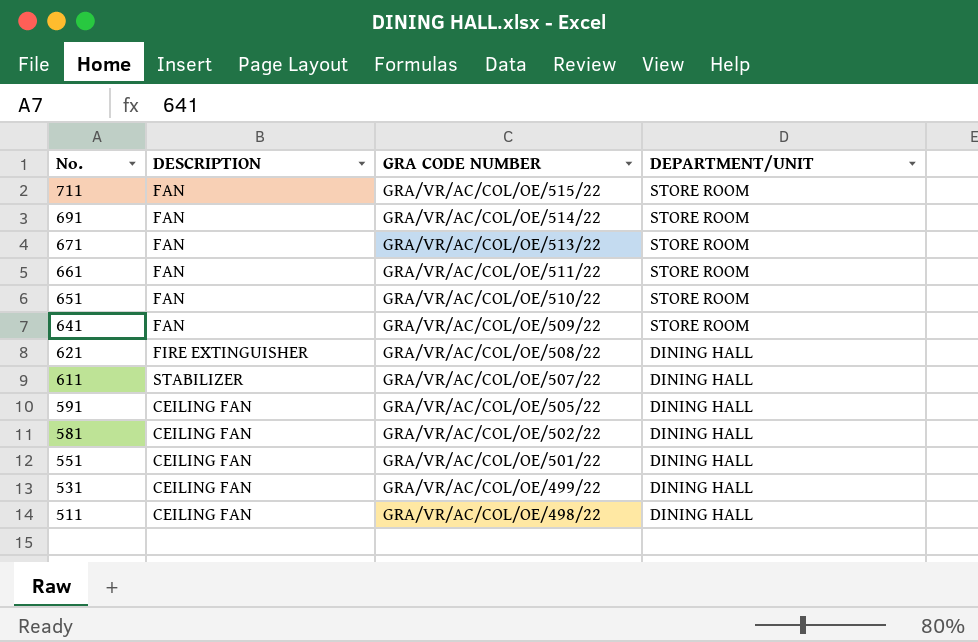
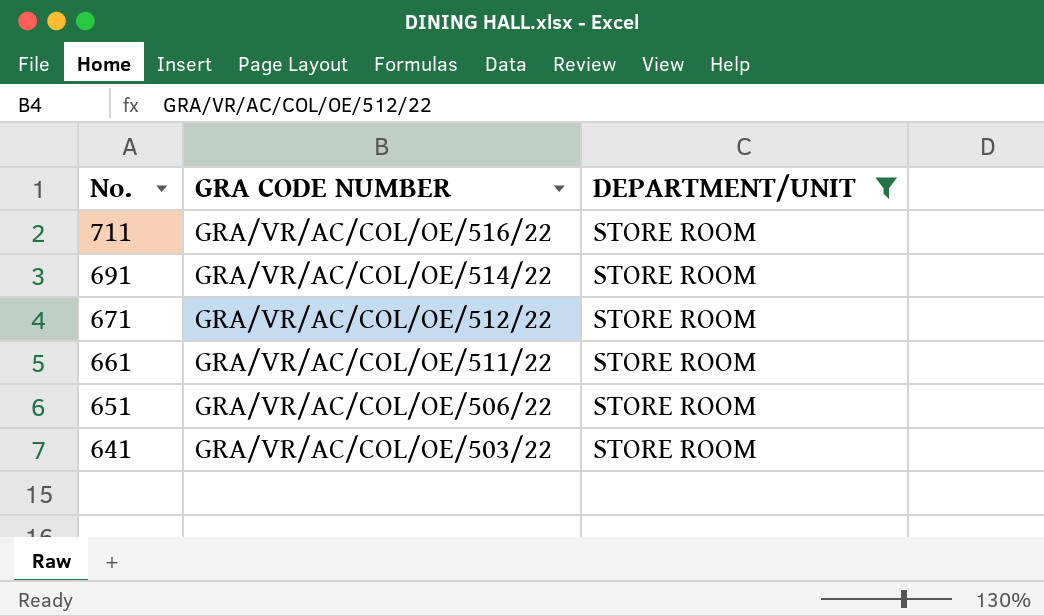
filter: none -> DEPARTMENT/UNIT = STORE ROOM
column DESCRIPTION | position: 2 -> none
711 | GRA CODE NUMBER: GRA/VR/AC/COL/OE/515/22 -> GRA/VR/AC/COL/OE/516/22
671 | GRA CODE NUMBER: GRA/VR/AC/COL/OE/513/22 -> GRA/VR/AC/COL/OE/512/22
651 | GRA CODE NUMBER: GRA/VR/AC/COL/OE/510/22 -> GRA/VR/AC/COL/OE/506/22
641 | GRA CODE NUMBER: GRA/VR/AC/COL/OE/509/22 -> GRA/VR/AC/COL/OE/503/22

